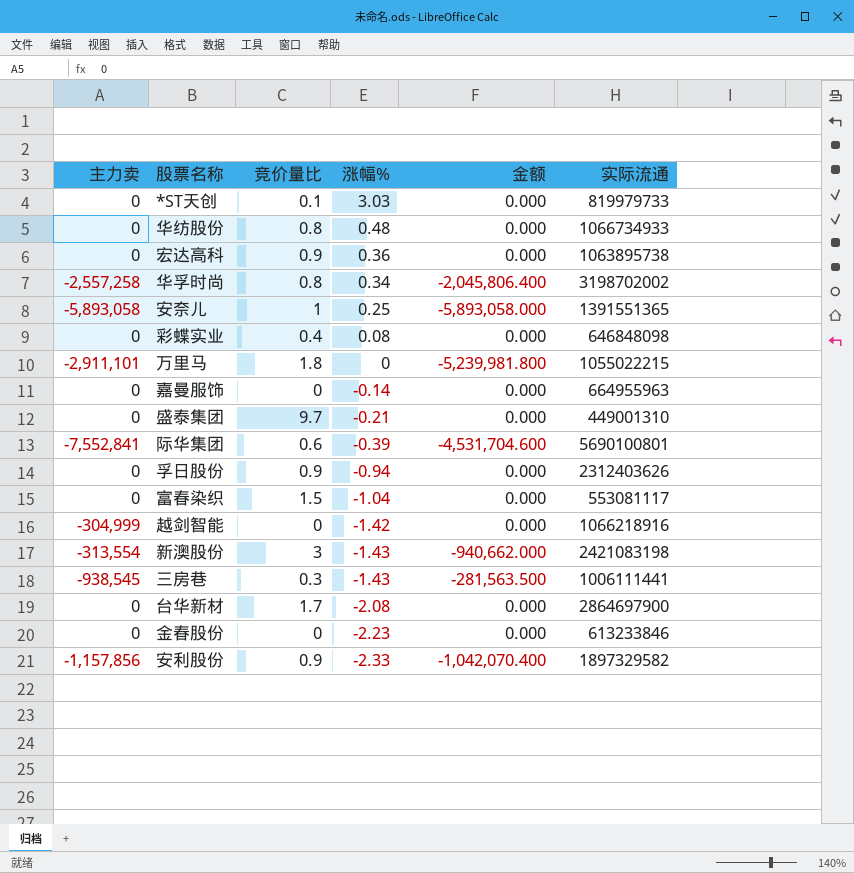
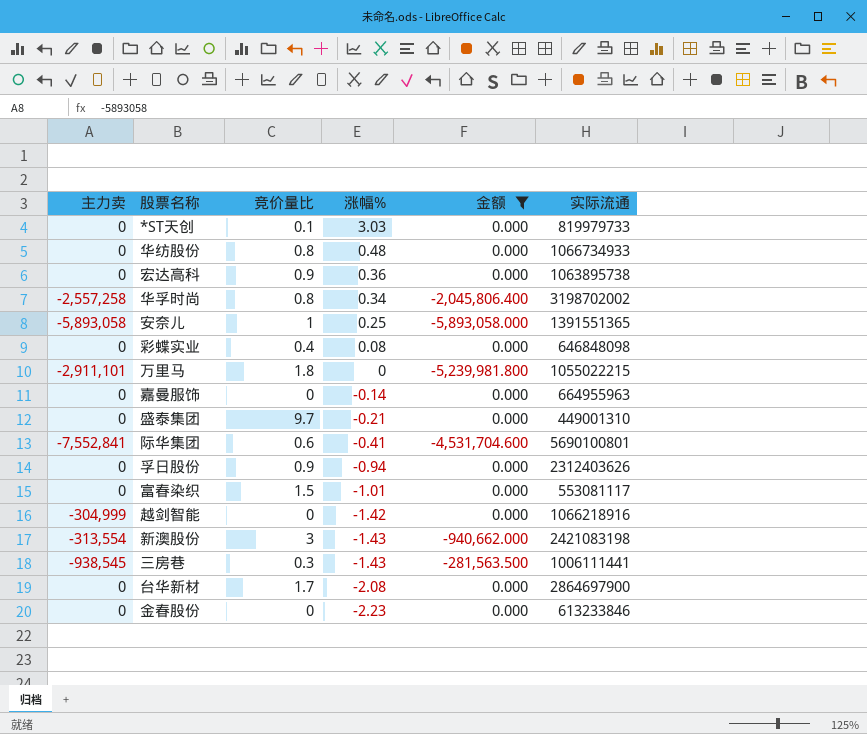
filter: none -> 金额 != -1,042,070.400
际华集团 | 涨幅%: -0.39 -> -0.41
富春染织 | 涨幅%: -1.04 -> -1.01

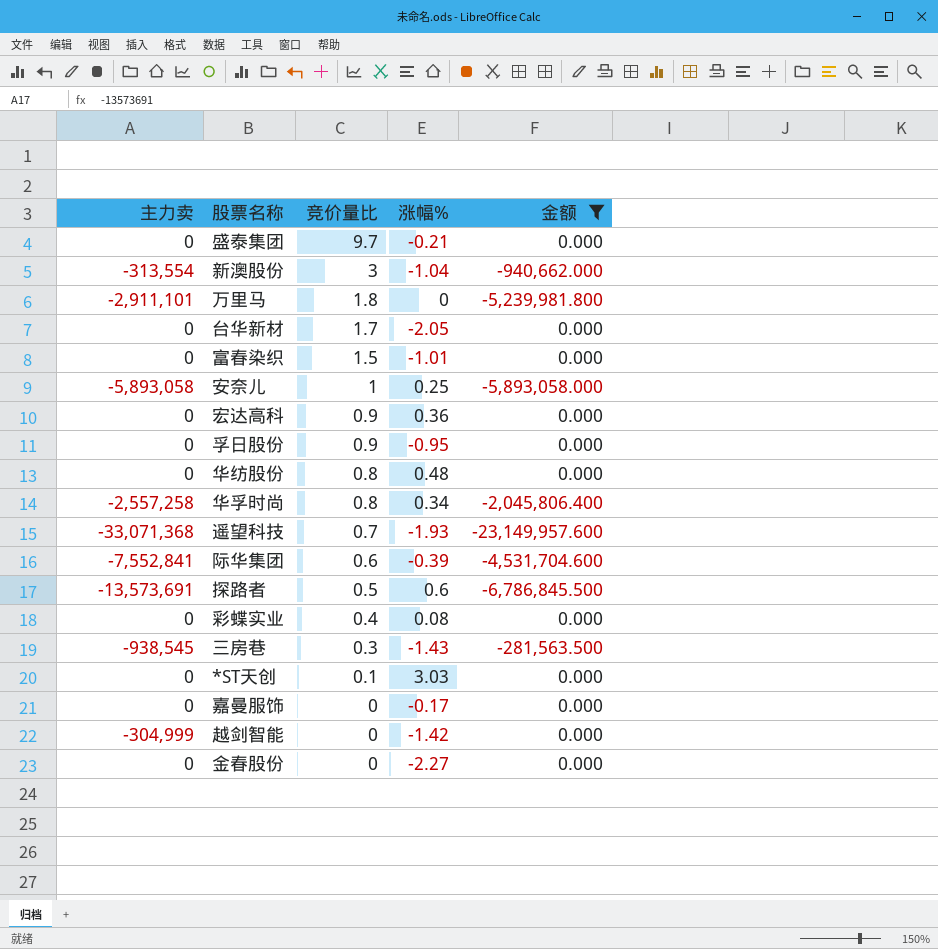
row order: 涨幅% descending -> 竞价量比 descending
column 实际流通 | position: 6 -> none
新澳股份 | 涨幅%: -1.43 -> -1.04
台华新材 | 涨幅%: -2.08 -> -2.05
孚日股份 | 涨幅%: -0.94 -> -0.95
row 遥望科技: none -> -33,071,368 | 0.7 | -1.93 | -23,149,957.600
际华集团 | 涨幅%: -0.41 -> -0.39
row 探路者: none -> -13,573,691 | 0.5 | 0.6 | -6,786,845.500
嘉曼服饰 | 涨幅%: -0.14 -> -0.17
金春股份 | 涨幅%: -2.23 -> -2.27

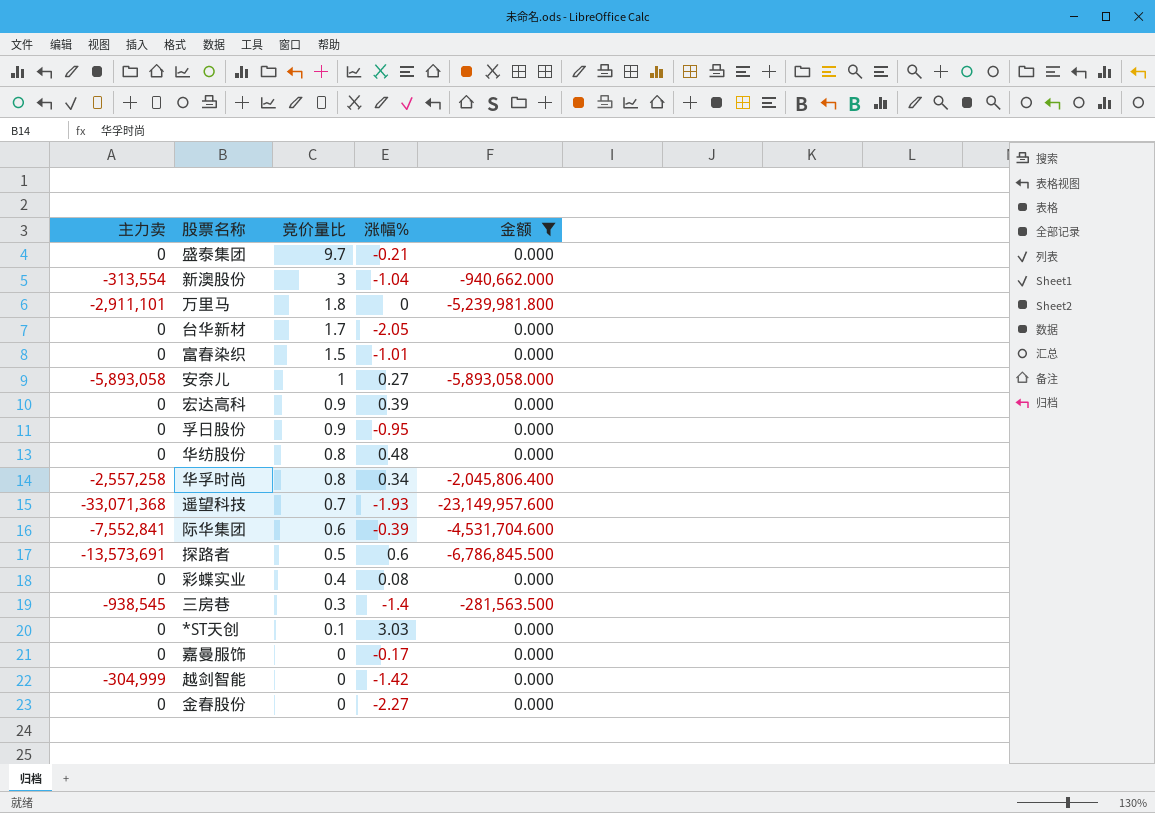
安奈儿 | 涨幅%: 0.25 -> 0.27
宏达高科 | 涨幅%: 0.36 -> 0.39
三房巷 | 涨幅%: -1.43 -> -1.4

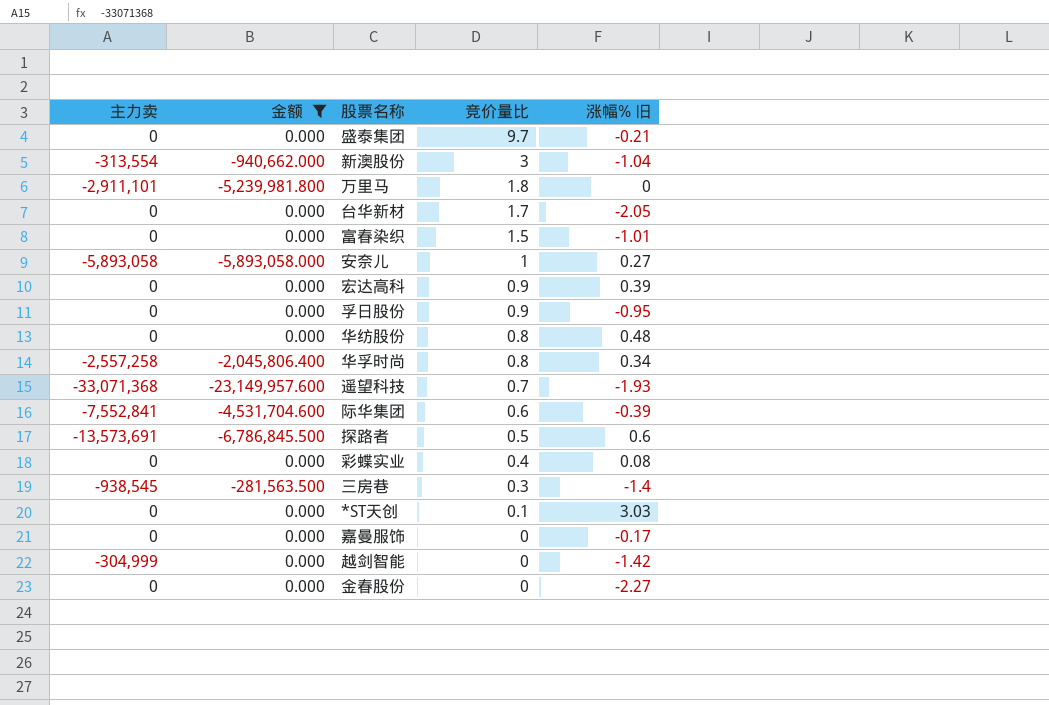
column 金额 | position: 5 -> 2
column name: 涨幅% -> 涨幅% 旧

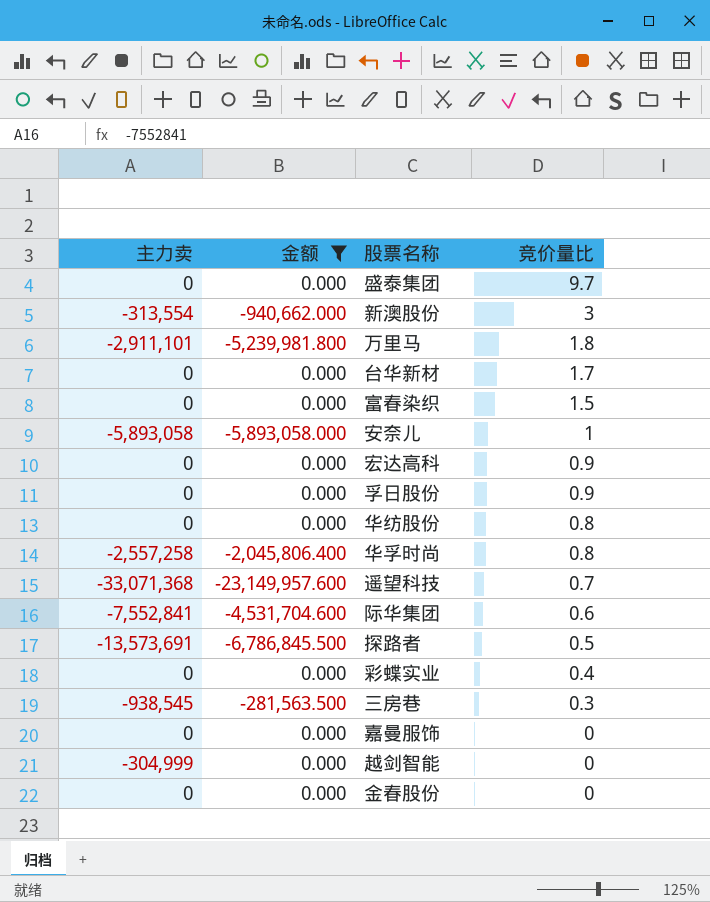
column 涨幅% 旧 | position: 5 -> none
row *ST天创: 0 | 0.000 | 0.1 | 3.03 -> none

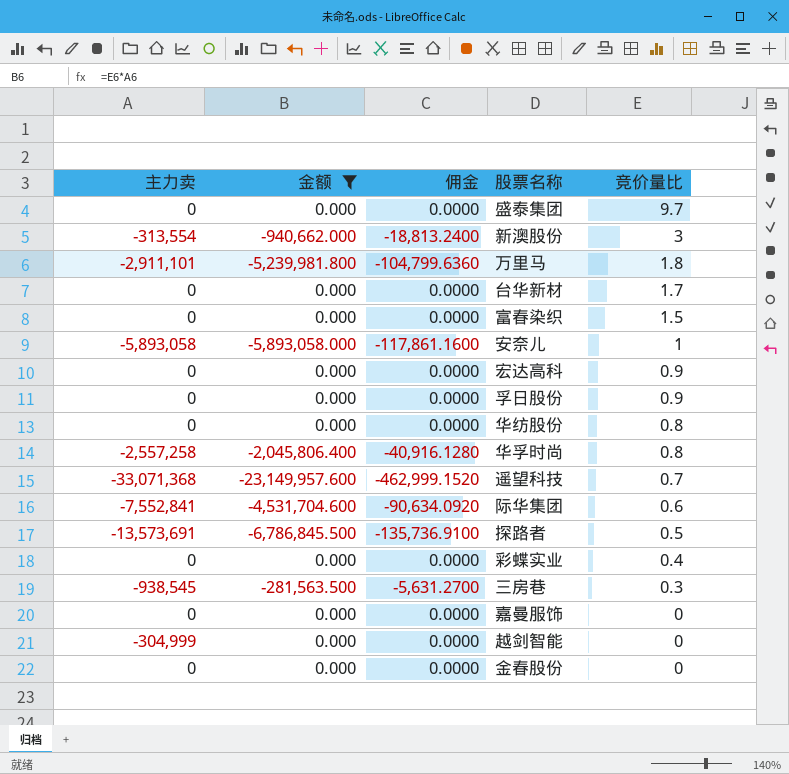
column 佣金 | formula: none -> [金额] * 0.02

